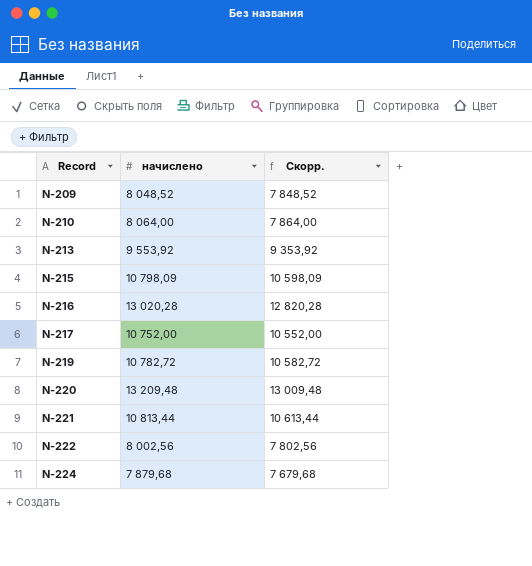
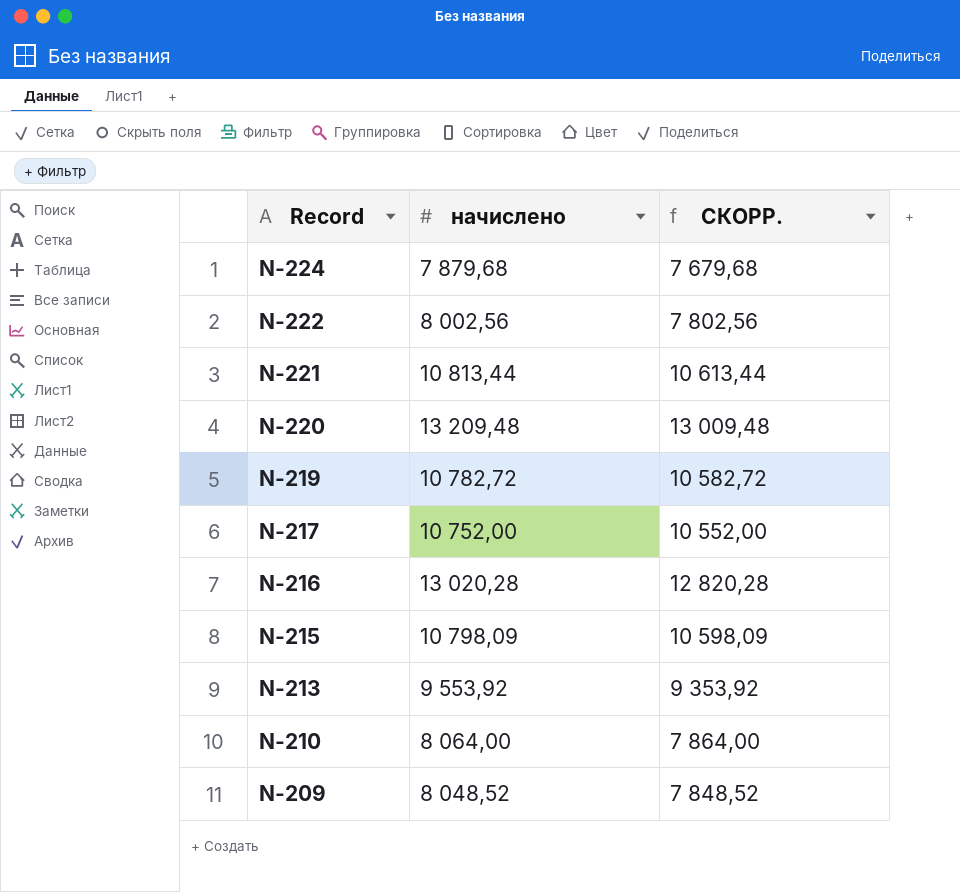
row order: Record ascending -> Record descending
column name: Скорр. -> СКОРР.

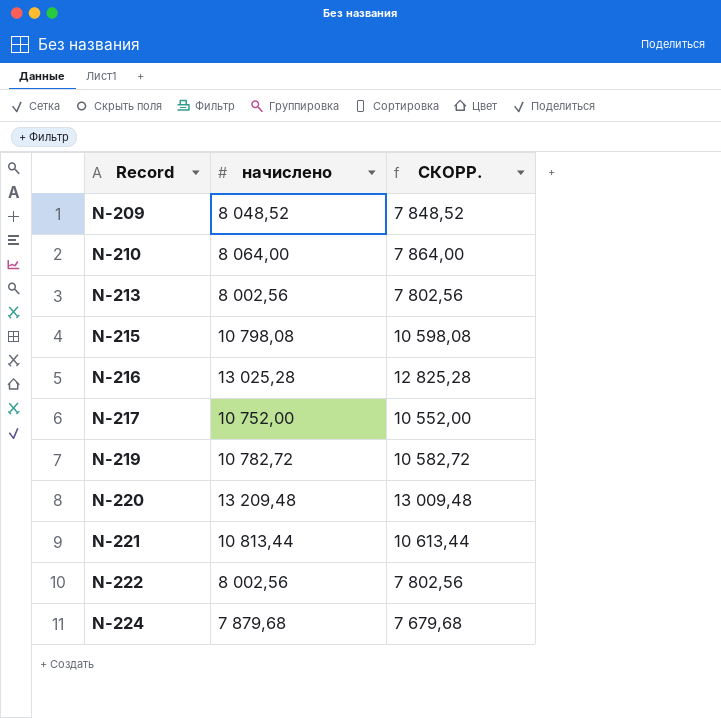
row order: Record descending -> Record ascending
N-213 | начислено: 9 553,92 -> 8 002,56
N-213 | СКОРР.: 9 353,92 -> 7 802,56
N-215 | начислено: 10 798,09 -> 10 798,08
N-215 | СКОРР.: 10 598,09 -> 10 598,08
N-216 | начислено: 13 020,28 -> 13 025,28
N-216 | СКОРР.: 12 820,28 -> 12 825,28

